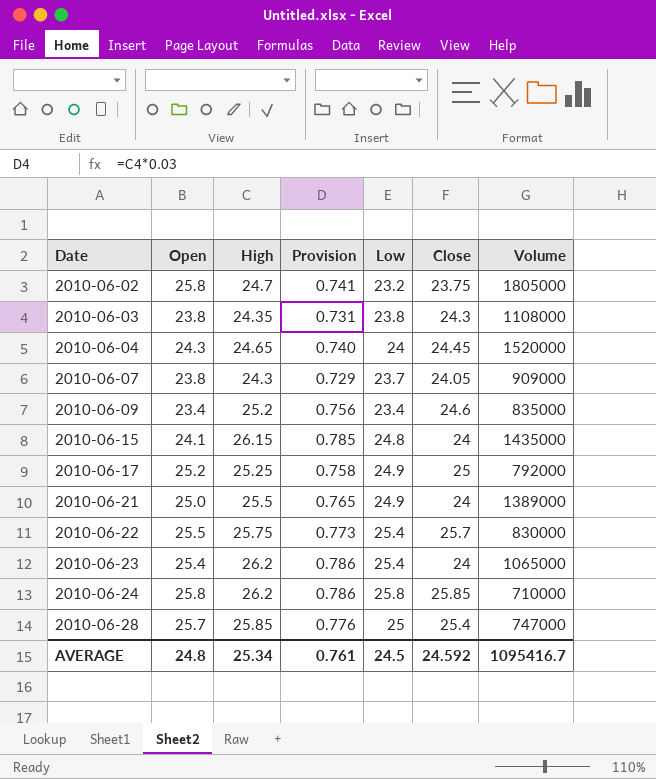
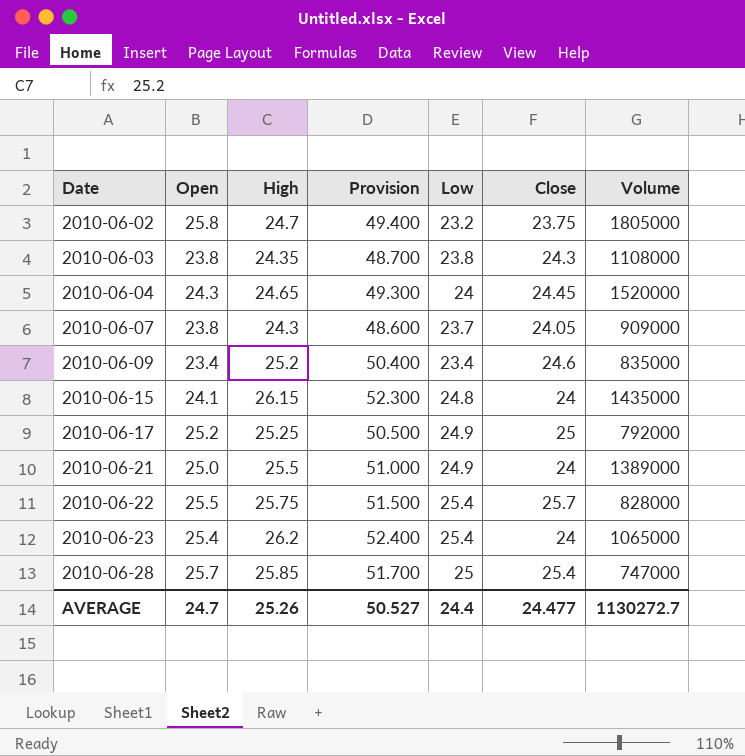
column Provision | formula: [High] * 0.03 -> [High] * 2
row 2010-06-24: 25.8 | 26.2 | 0.786 | 25.8 | 25.85 | 710000 -> none
2010-06-22 | Volume: 830000 -> 828000
AVERAGE | Open: 24.8 -> 24.7
AVERAGE | High: 25.34 -> 25.26
AVERAGE | Provision: 0.761 -> 50.527
AVERAGE | Low: 24.5 -> 24.4
AVERAGE | Close: 24.592 -> 24.477
AVERAGE | Volume: 1095416.7 -> 1130272.7

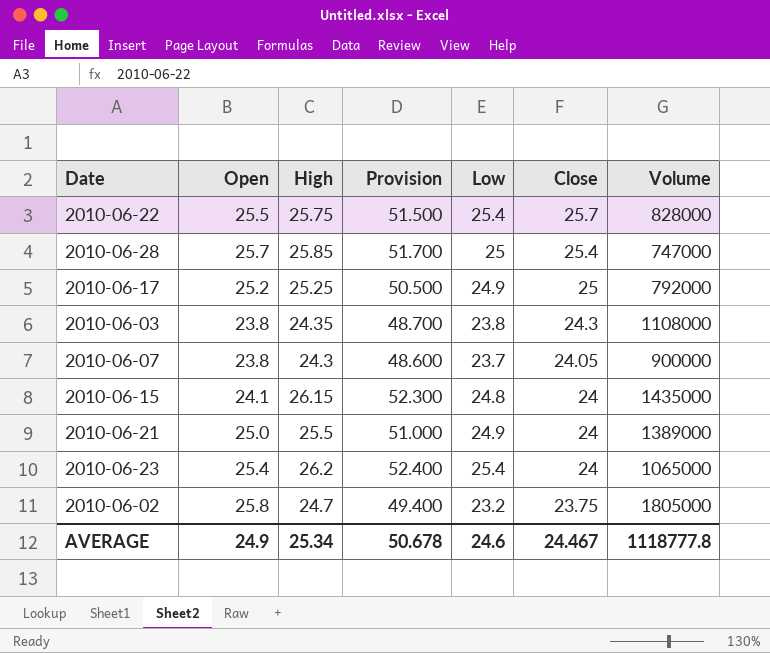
row order: Date ascending -> Close descending
row 2010-06-04: 24.3 | 24.65 | 49.300 | 24 | 24.45 | 1520000 -> none
row 2010-06-09: 23.4 | 25.2 | 50.400 | 23.4 | 24.6 | 835000 -> none
2010-06-07 | Volume: 909000 -> 900000
AVERAGE | Open: 24.7 -> 24.9
AVERAGE | High: 25.26 -> 25.34
AVERAGE | Provision: 50.527 -> 50.678
AVERAGE | Low: 24.4 -> 24.6
AVERAGE | Close: 24.477 -> 24.467
AVERAGE | Volume: 1130272.7 -> 1118777.8

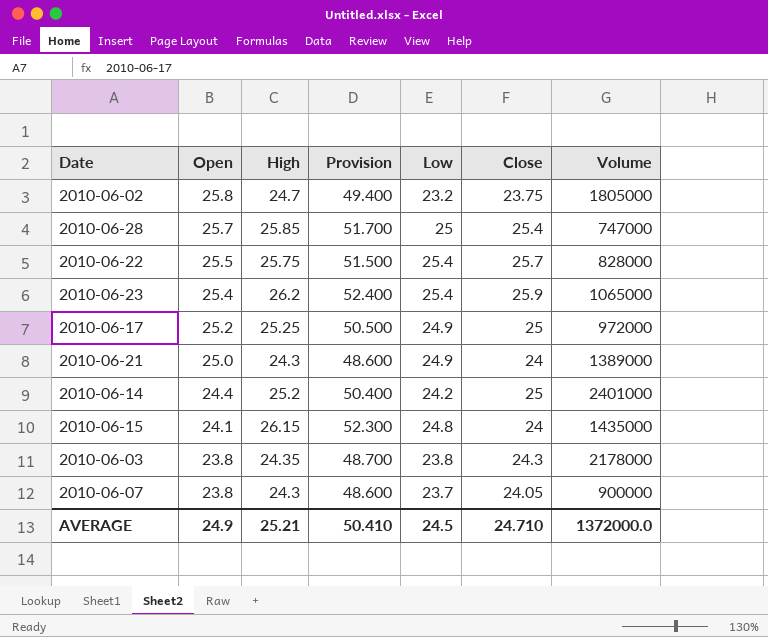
row order: Close descending -> Open descending
2010-06-23 | Close: 24 -> 25.9
2010-06-17 | Volume: 792000 -> 972000
2010-06-21 | High: 25.5 -> 24.3
2010-06-21 | Provision: 51.000 -> 48.600
row 2010-06-14: none -> 24.4 | 25.2 | 50.400 | 24.2 | 25 | 2401000
2010-06-03 | Volume: 1108000 -> 2178000
AVERAGE | High: 25.34 -> 25.21
AVERAGE | Provision: 50.678 -> 50.410
AVERAGE | Low: 24.6 -> 24.5
AVERAGE | Close: 24.467 -> 24.710
AVERAGE | Volume: 1118777.8 -> 1372000.0

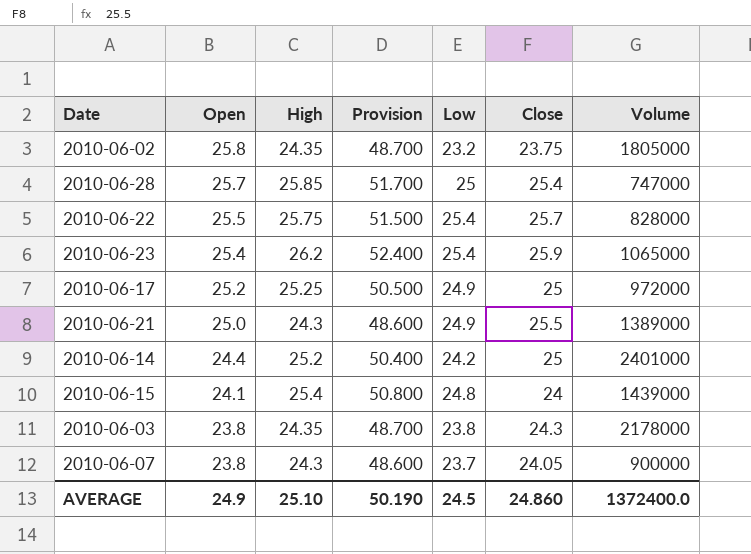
2010-06-02 | High: 24.7 -> 24.35
2010-06-02 | Provision: 49.400 -> 48.700
2010-06-21 | Close: 24 -> 25.5
2010-06-15 | High: 26.15 -> 25.4
2010-06-15 | Provision: 52.300 -> 50.800
2010-06-15 | Volume: 1435000 -> 1439000
AVERAGE | High: 25.21 -> 25.10
AVERAGE | Provision: 50.410 -> 50.190
AVERAGE | Close: 24.710 -> 24.860
AVERAGE | Volume: 1372000.0 -> 1372400.0

